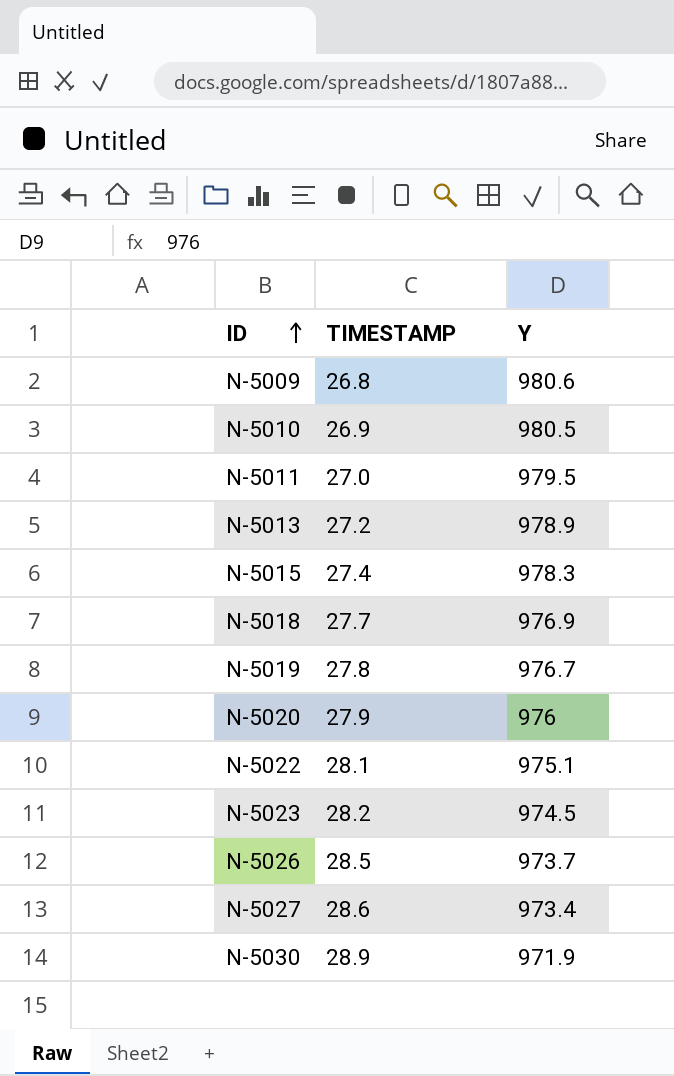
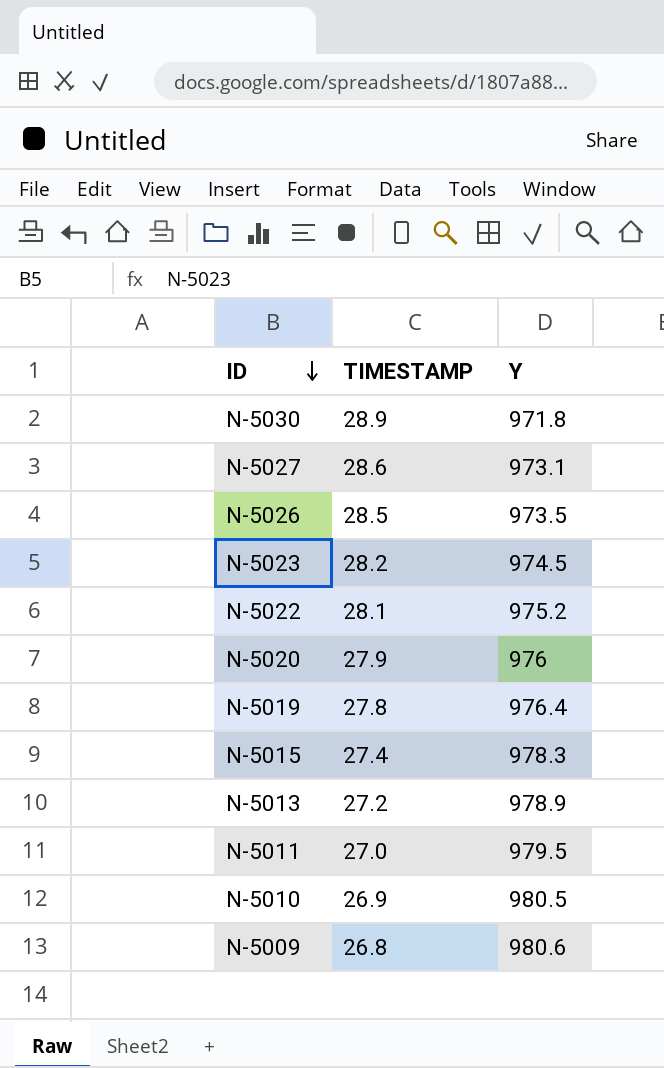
row order: ID ascending -> ID descending
row N-5018: 27.7 | 976.9 -> none
N-5030 | Y: 971.9 -> 971.8
N-5027 | Y: 973.4 -> 973.1
N-5026 | Y: 973.7 -> 973.5
N-5022 | Y: 975.1 -> 975.2
N-5019 | Y: 976.7 -> 976.4

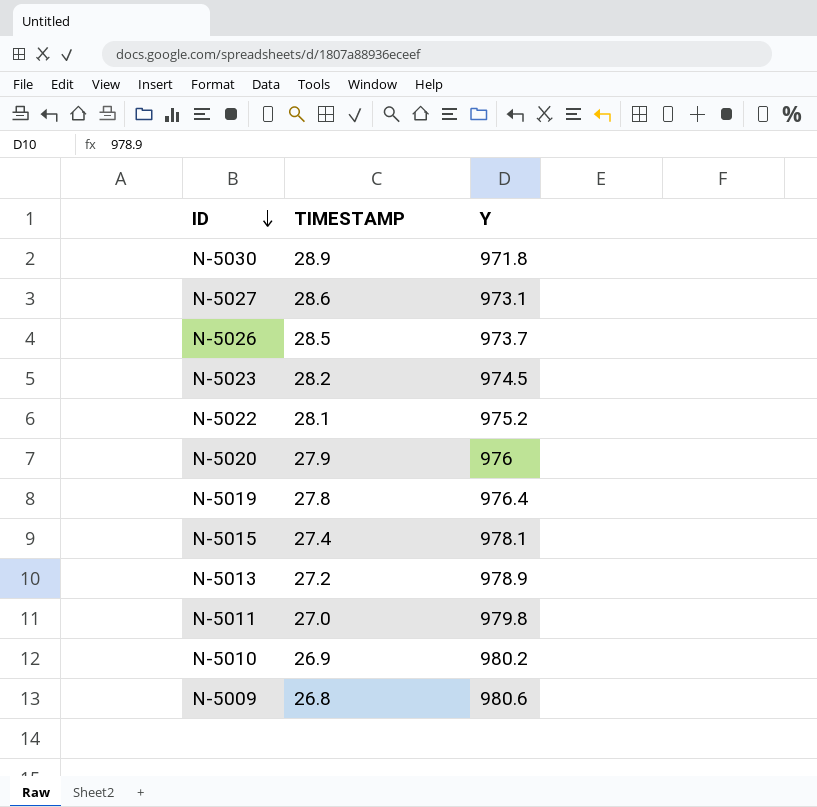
N-5026 | Y: 973.5 -> 973.7
N-5015 | Y: 978.3 -> 978.1
N-5011 | Y: 979.5 -> 979.8
N-5010 | Y: 980.5 -> 980.2

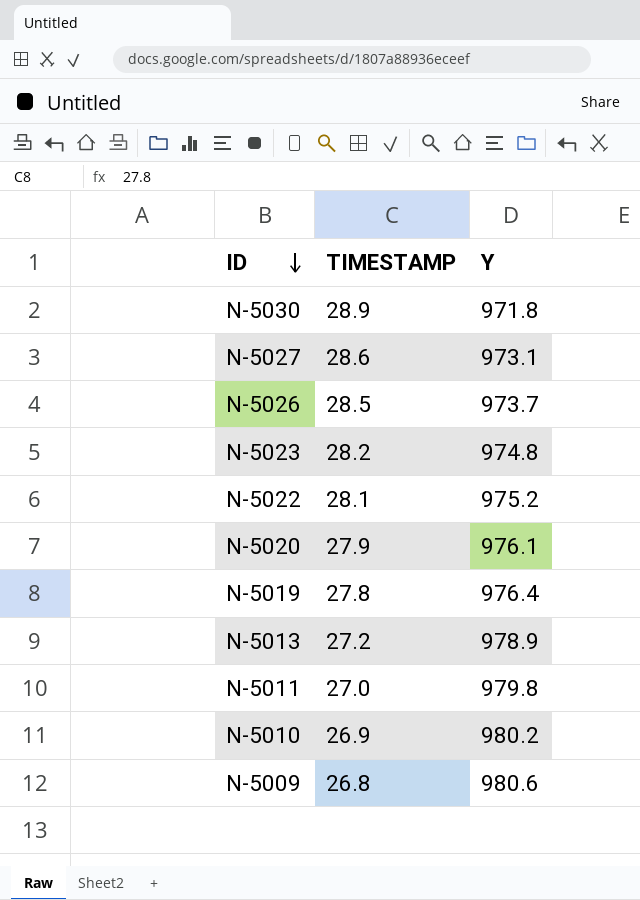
row N-5015: 27.4 | 978.1 -> none
N-5023 | Y: 974.5 -> 974.8
N-5020 | Y: 976 -> 976.1

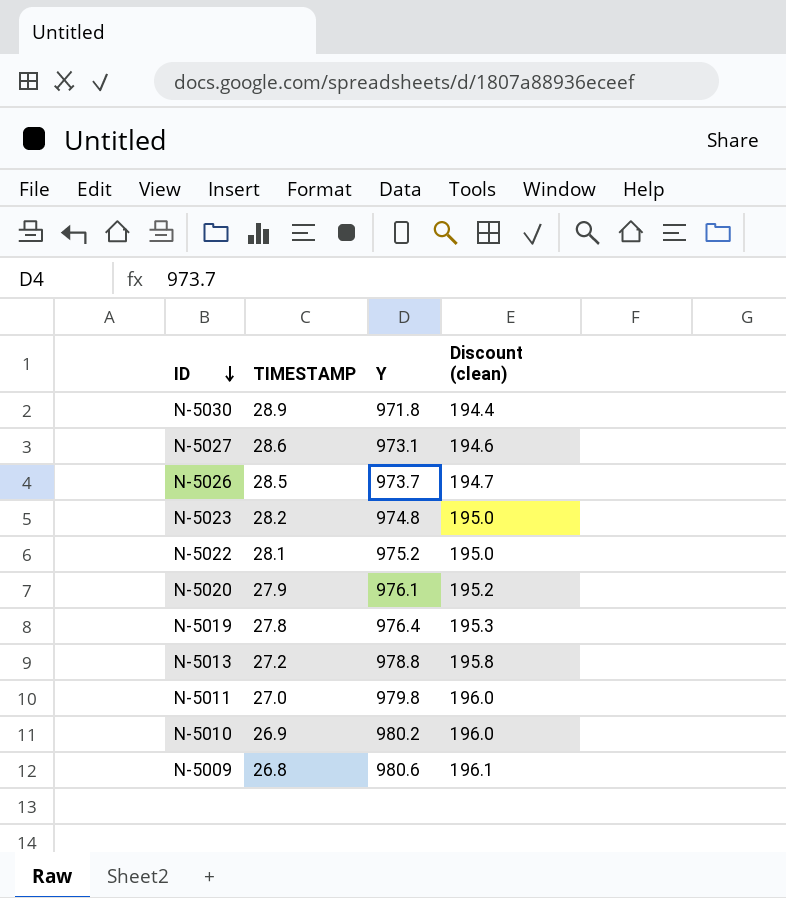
column Discount (clean) | formula: none -> [Y] * 0.2
N-5013 | Y: 978.9 -> 978.8

